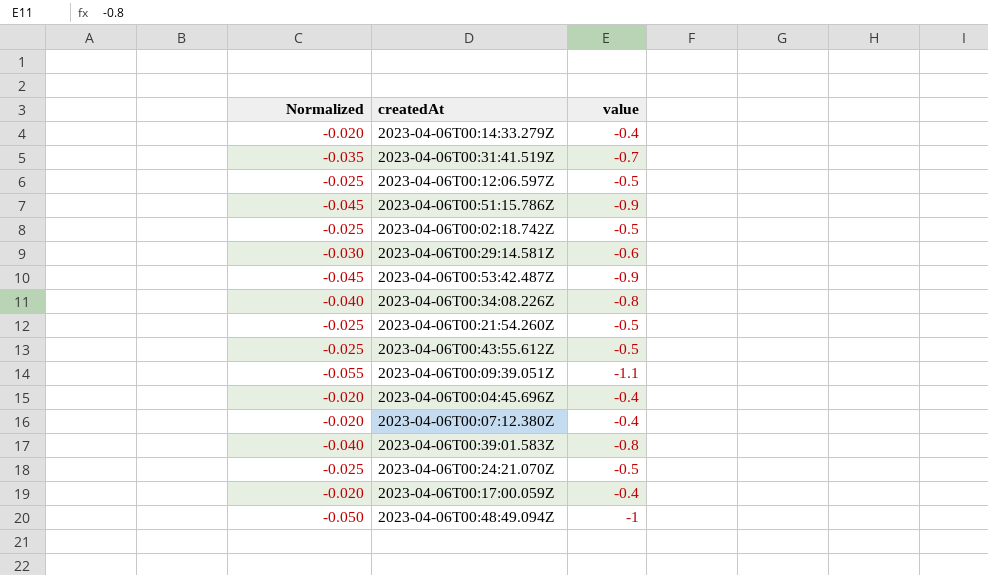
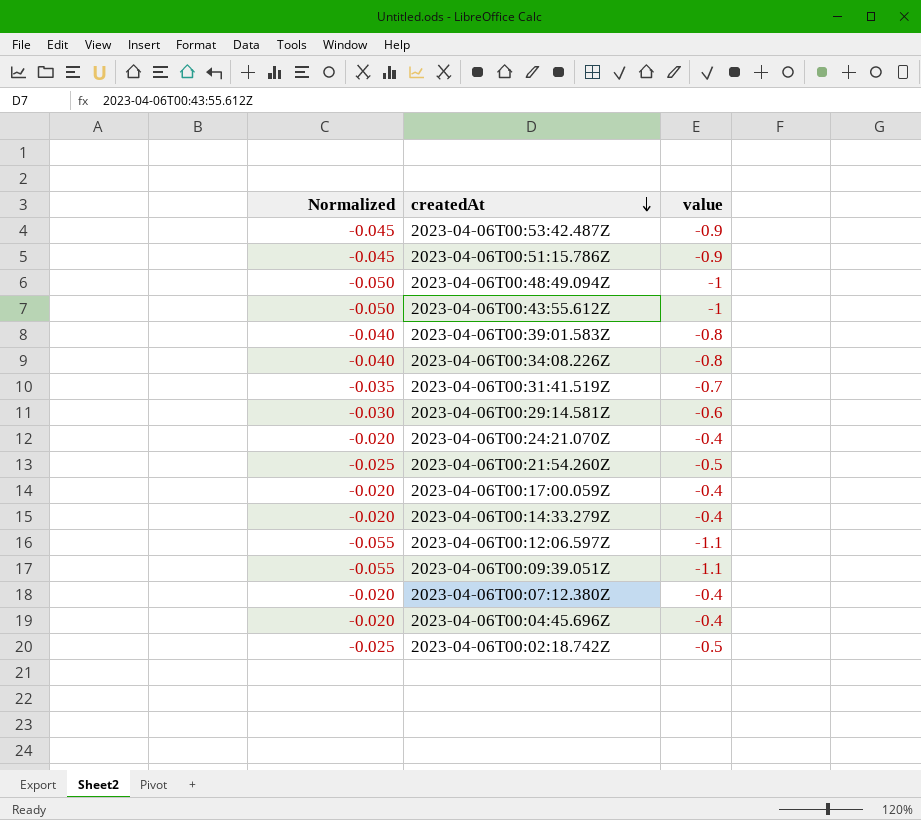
row order: none -> createdAt descending
2023-04-06T00:43:55.612Z | Normalized: -0.025 -> -0.050
2023-04-06T00:43:55.612Z | value: -0.5 -> -1
2023-04-06T00:24:21.070Z | Normalized: -0.025 -> -0.020
2023-04-06T00:24:21.070Z | value: -0.5 -> -0.4
2023-04-06T00:12:06.597Z | Normalized: -0.025 -> -0.055
2023-04-06T00:12:06.597Z | value: -0.5 -> -1.1

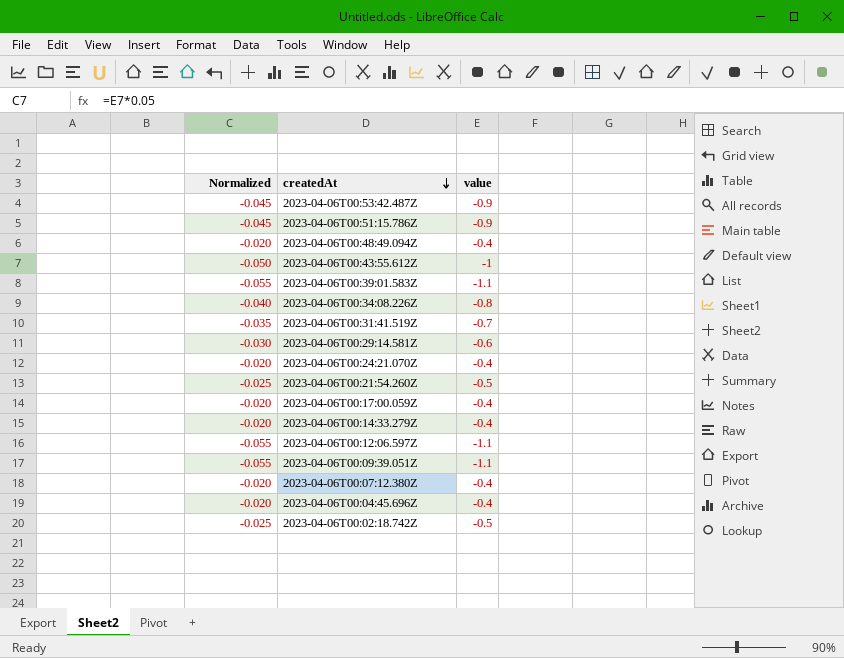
2023-04-06T00:48:49.094Z | Normalized: -0.050 -> -0.020
2023-04-06T00:48:49.094Z | value: -1 -> -0.4
2023-04-06T00:39:01.583Z | Normalized: -0.040 -> -0.055
2023-04-06T00:39:01.583Z | value: -0.8 -> -1.1

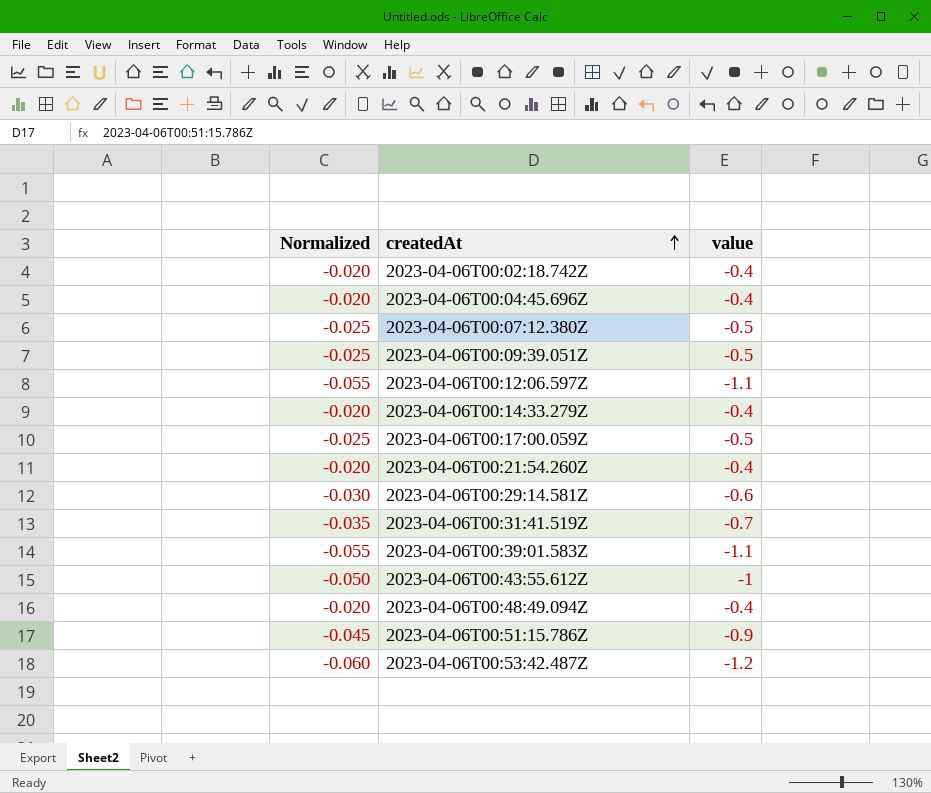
row order: createdAt descending -> createdAt ascending
row 2023-04-06T00:34:08.226Z: -0.040 | -0.8 -> none
row 2023-04-06T00:24:21.070Z: -0.020 | -0.4 -> none
2023-04-06T00:02:18.742Z | Normalized: -0.025 -> -0.020
2023-04-06T00:02:18.742Z | value: -0.5 -> -0.4
2023-04-06T00:07:12.380Z | Normalized: -0.020 -> -0.025
2023-04-06T00:07:12.380Z | value: -0.4 -> -0.5
2023-04-06T00:09:39.051Z | Normalized: -0.055 -> -0.025
2023-04-06T00:09:39.051Z | value: -1.1 -> -0.5
2023-04-06T00:17:00.059Z | Normalized: -0.020 -> -0.025
2023-04-06T00:17:00.059Z | value: -0.4 -> -0.5
2023-04-06T00:21:54.260Z | Normalized: -0.025 -> -0.020
2023-04-06T00:21:54.260Z | value: -0.5 -> -0.4
2023-04-06T00:53:42.487Z | Normalized: -0.045 -> -0.060
2023-04-06T00:53:42.487Z | value: -0.9 -> -1.2

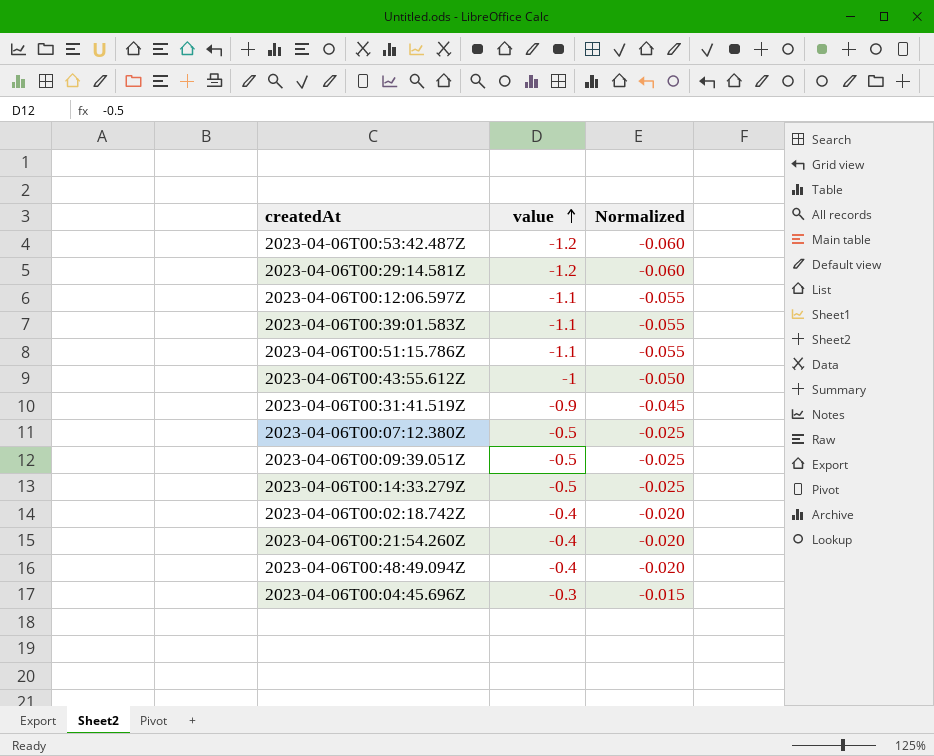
row order: createdAt ascending -> value ascending
column Normalized | position: 1 -> 3
row 2023-04-06T00:17:00.059Z: -0.025 | -0.5 -> none
2023-04-06T00:29:14.581Z | value: -0.6 -> -1.2
2023-04-06T00:29:14.581Z | Normalized: -0.030 -> -0.060
2023-04-06T00:51:15.786Z | value: -0.9 -> -1.1
2023-04-06T00:51:15.786Z | Normalized: -0.045 -> -0.055
2023-04-06T00:31:41.519Z | value: -0.7 -> -0.9
2023-04-06T00:31:41.519Z | Normalized: -0.035 -> -0.045
2023-04-06T00:14:33.279Z | value: -0.4 -> -0.5
2023-04-06T00:14:33.279Z | Normalized: -0.020 -> -0.025
2023-04-06T00:04:45.696Z | value: -0.4 -> -0.3
2023-04-06T00:04:45.696Z | Normalized: -0.020 -> -0.015

